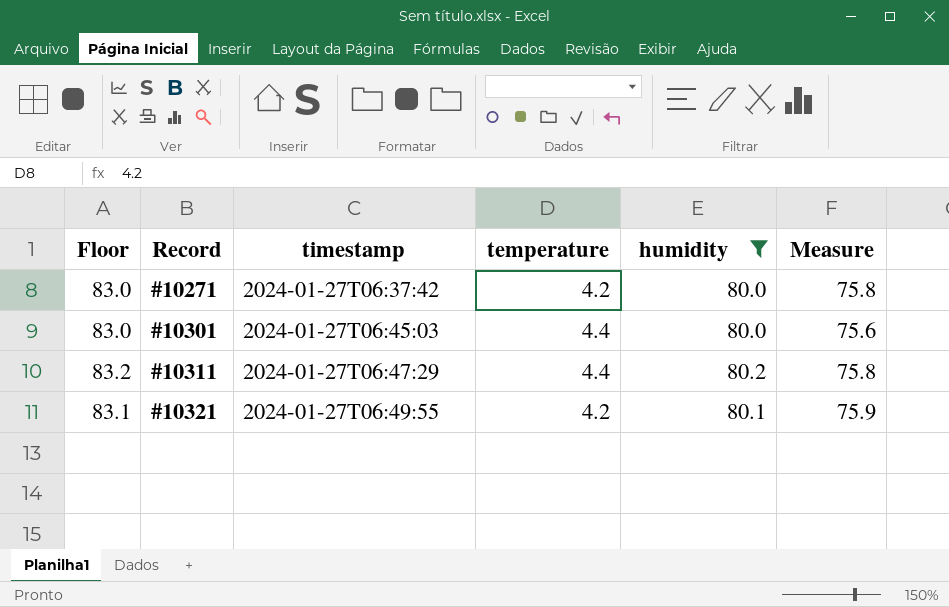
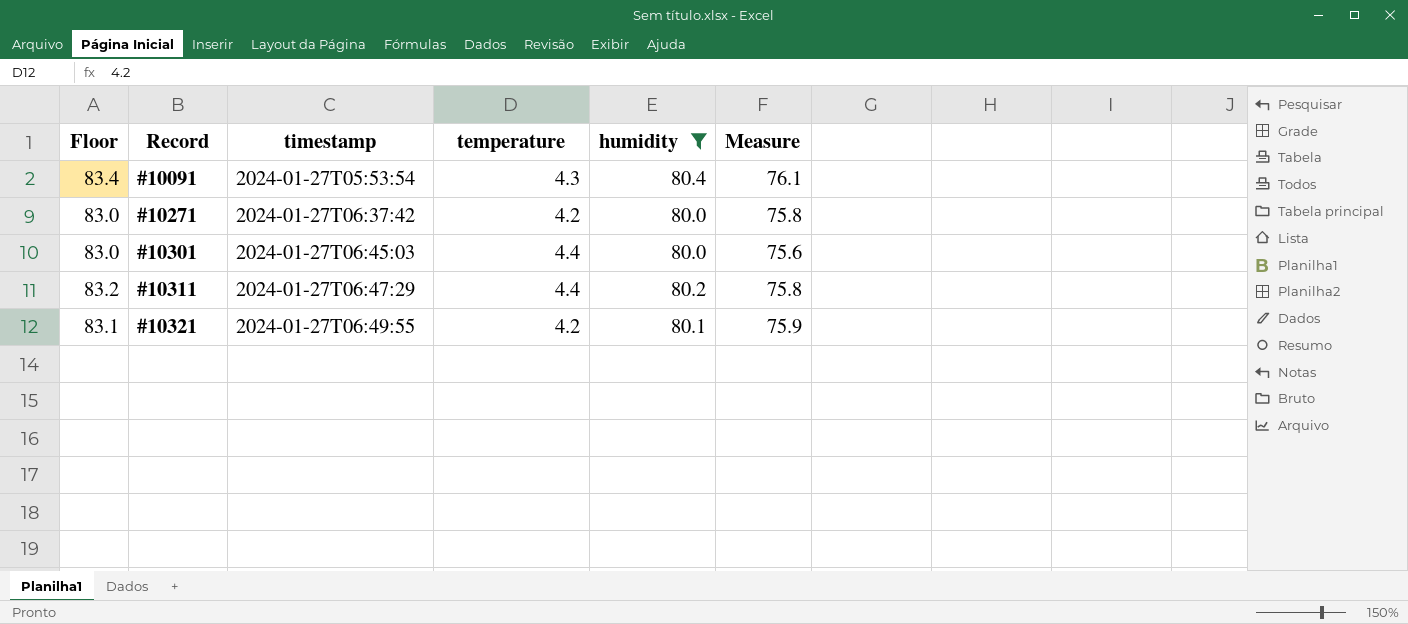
row #10091: none -> 83.4 | 2024-01-27T05:53:54 | 4.3 | 80.4 | 76.1

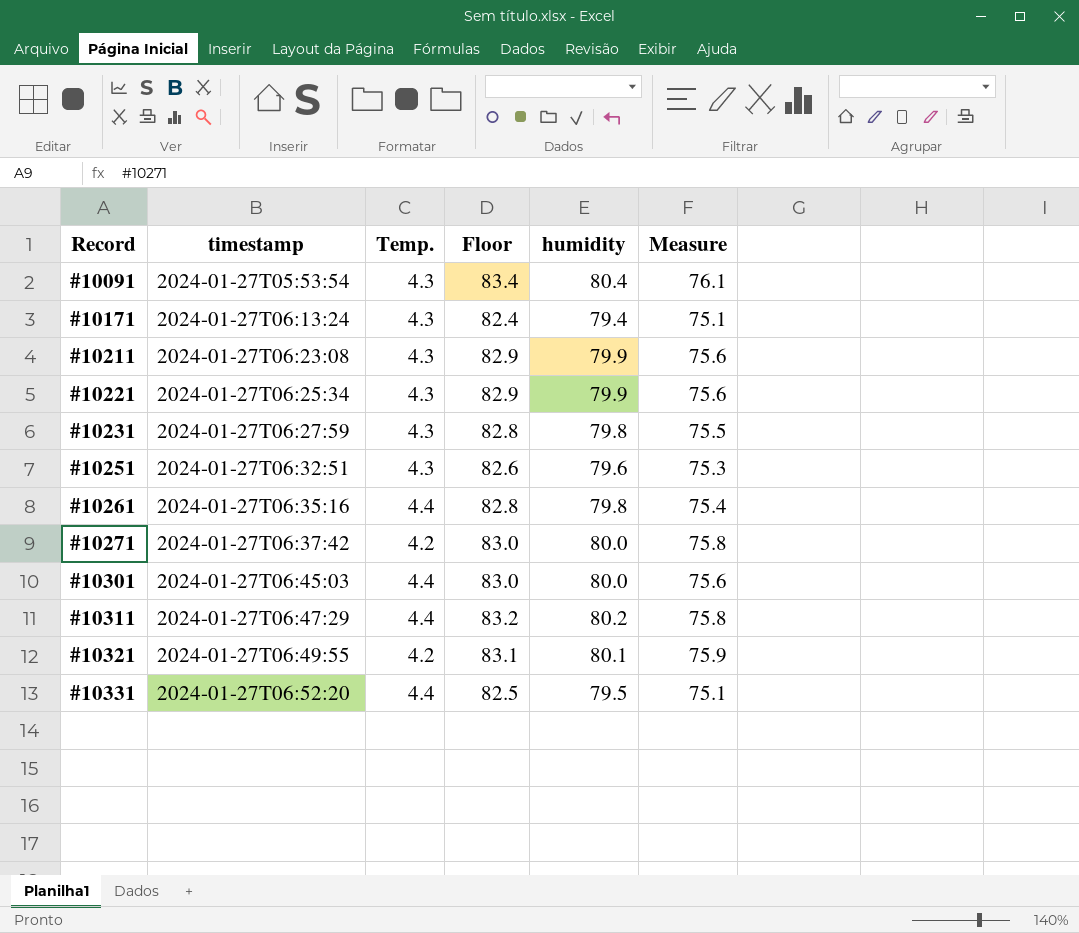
filter: humidity >= 80.0 -> none
column name: temperature -> Temp.
column Floor | position: 1 -> 4

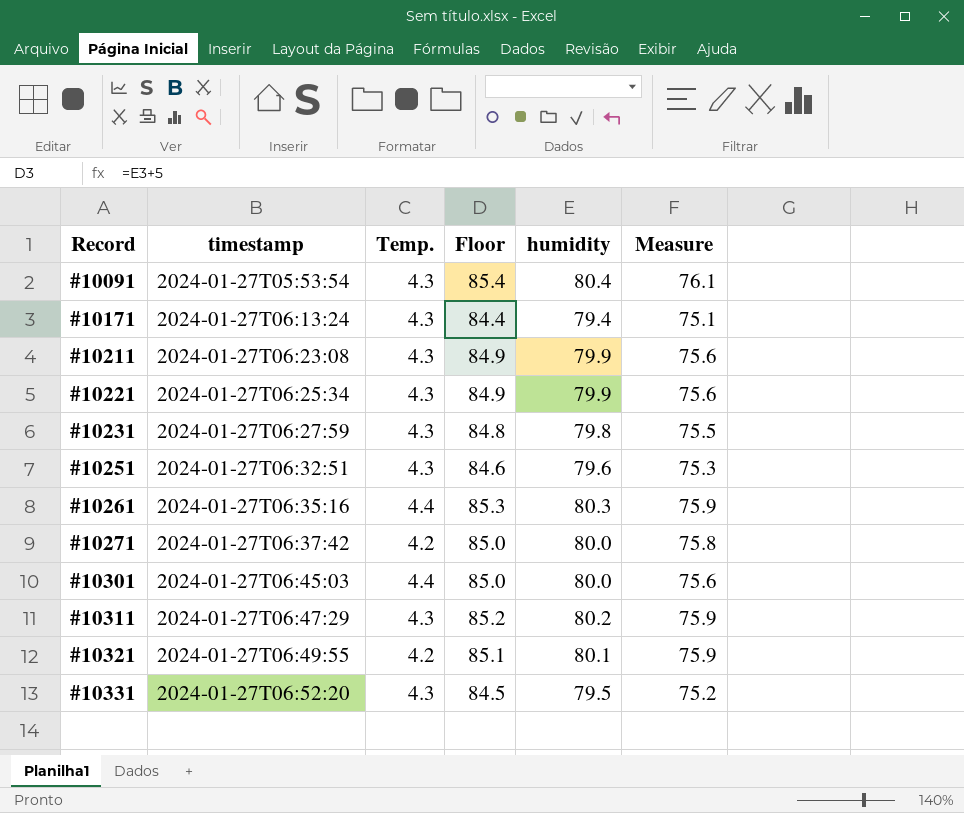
column Floor | formula: [humidity] + 3 -> [humidity] + 5
#10261 | humidity: 79.8 -> 80.3
#10261 | Measure: 75.4 -> 75.9
#10311 | Temp.: 4.4 -> 4.3
#10311 | Measure: 75.8 -> 75.9
#10331 | Temp.: 4.4 -> 4.3
#10331 | Measure: 75.1 -> 75.2

